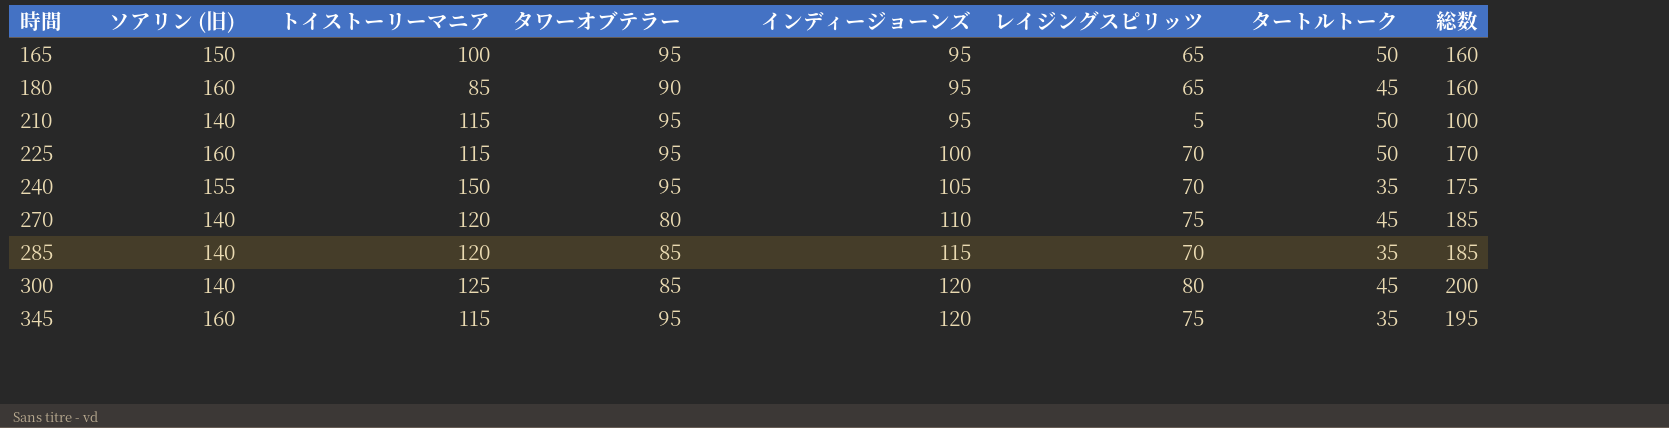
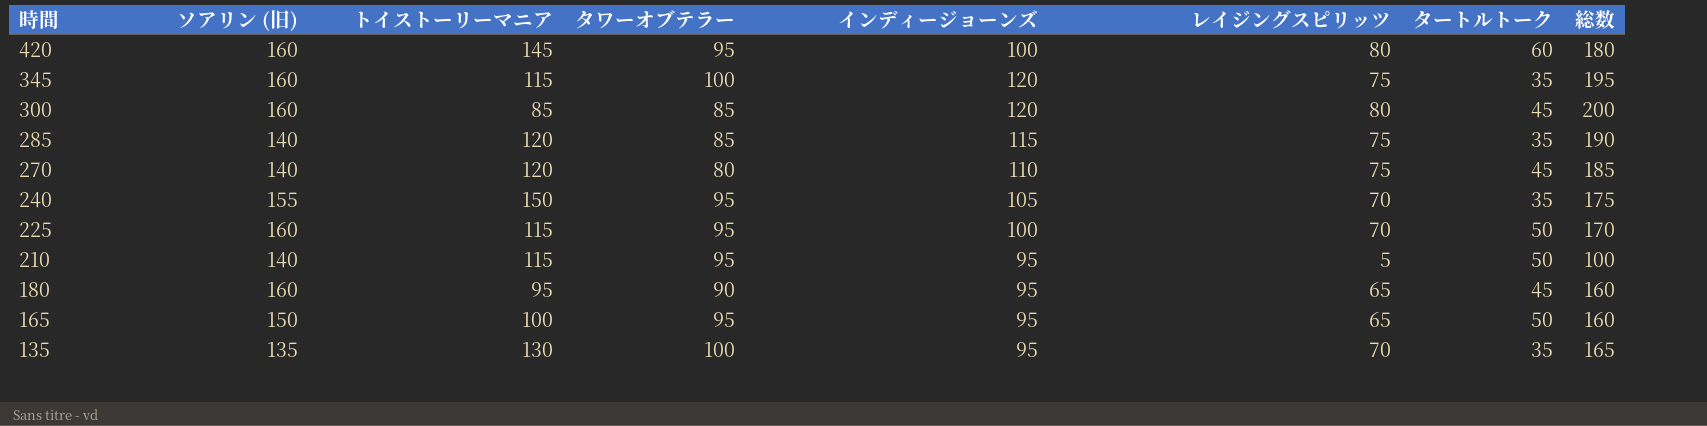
row order: 時間 ascending -> 時間 descending
row 420: none -> 160 | 145 | 95 | 100 | 80 | 60 | 180
345 | タワーオブテラー: 95 -> 100
300 | ソアリン (旧): 140 -> 160
300 | トイストーリーマニア: 125 -> 85
285 | レイジングスピリッツ: 70 -> 75
285 | 総数: 185 -> 190
180 | トイストーリーマニア: 85 -> 95
row 135: none -> 135 | 130 | 100 | 95 | 70 | 35 | 165

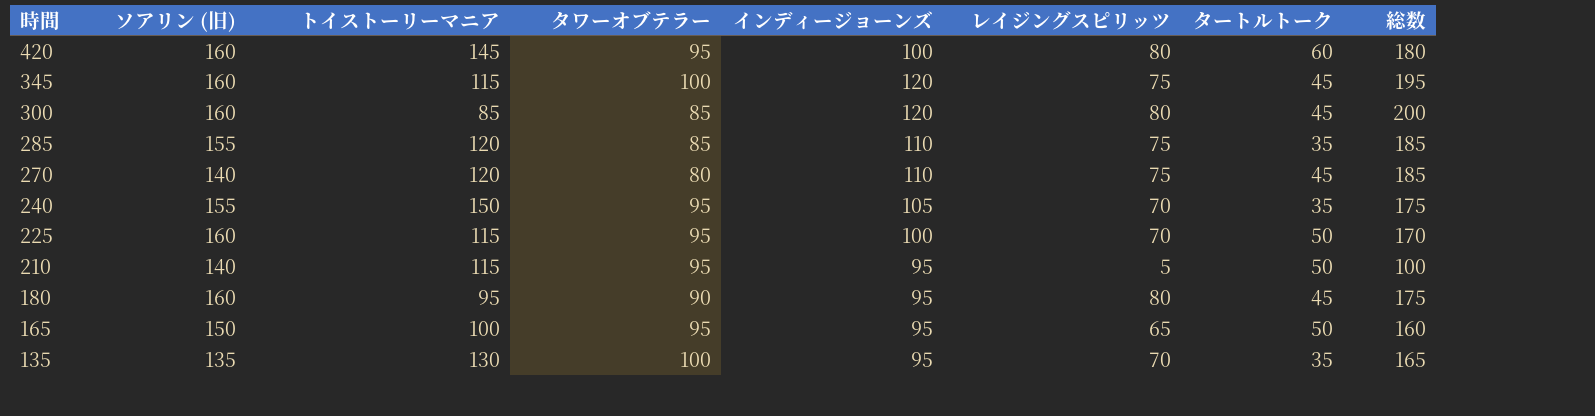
345 | タートルトーク: 35 -> 45
285 | ソアリン (旧): 140 -> 155
285 | インディージョーンズ: 115 -> 110
285 | 総数: 190 -> 185
180 | レイジングスピリッツ: 65 -> 80
180 | 総数: 160 -> 175

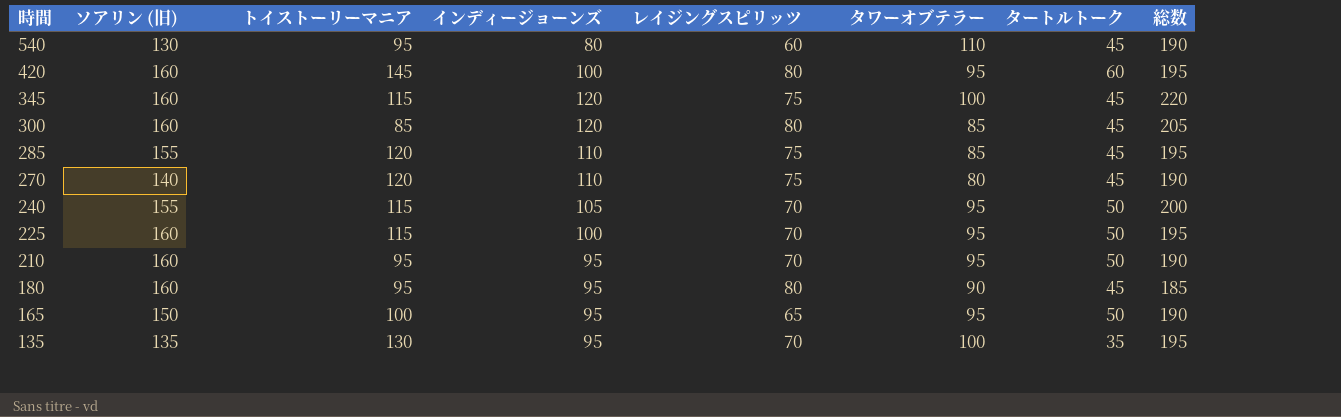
column タワーオブテラー | position: 4 -> 6
column 総数 | formula: [インディージョーンズ] + [レイジングスピリッツ] -> [インディージョーンズ] + [タワーオブテラー]
row 540: none -> 130 | 95 | 80 | 60 | 110 | 45 | 190
285 | タートルトーク: 35 -> 45
240 | トイストーリーマニア: 150 -> 115
240 | タートルトーク: 35 -> 50
210 | ソアリン (旧): 140 -> 160
210 | トイストーリーマニア: 115 -> 95
210 | レイジングスピリッツ: 5 -> 70

